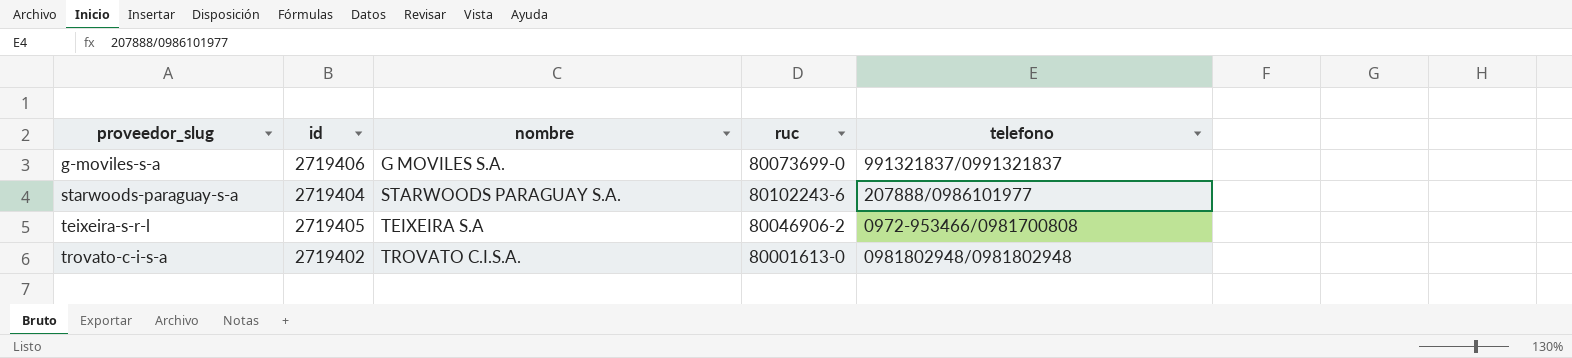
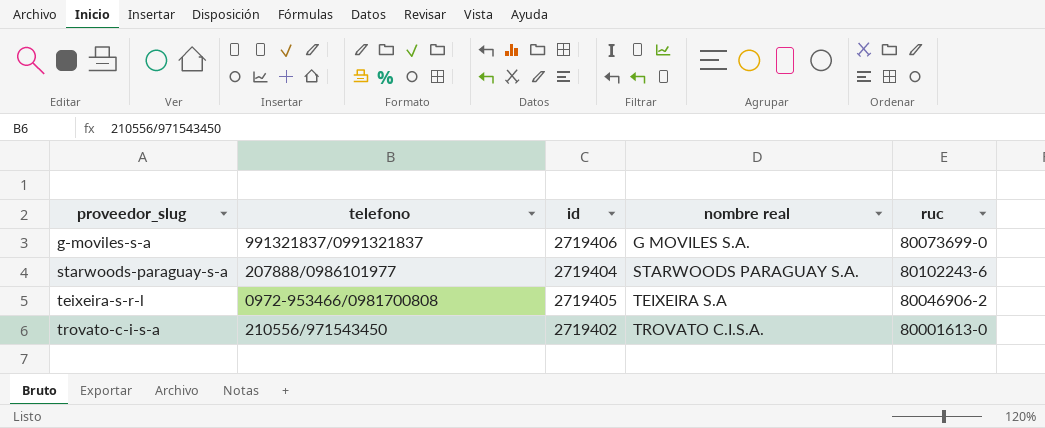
column telefono | position: 5 -> 2
column name: nombre -> nombre real
trovato-c-i-s-a | telefono: 0981802948/0981802948 -> 210556/971543450

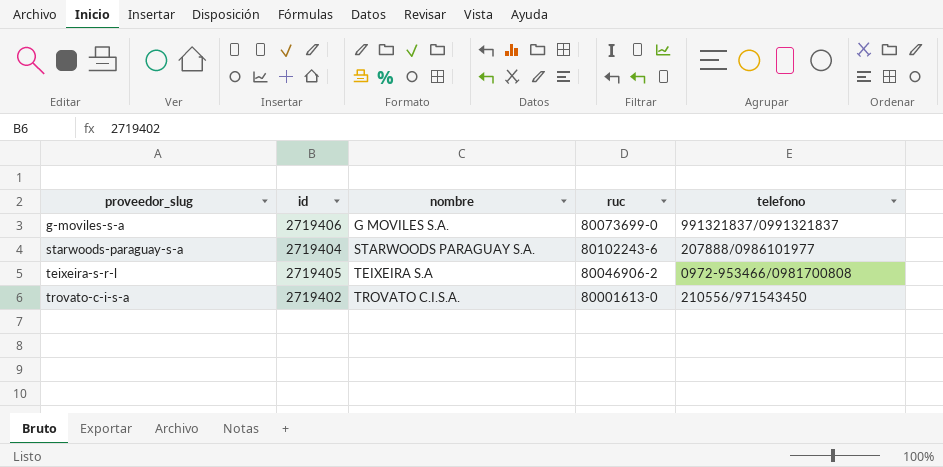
column name: nombre real -> nombre
column telefono | position: 2 -> 5

